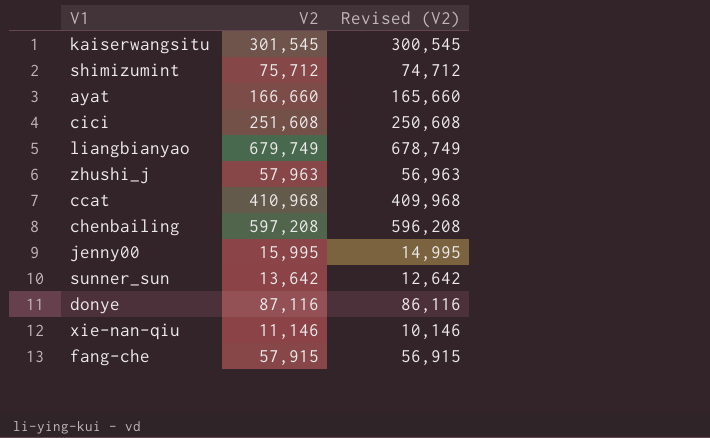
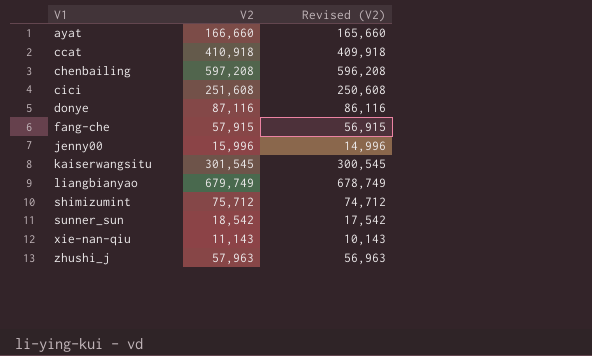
row order: none -> V1 ascending
ccat | V2: 410,968 -> 410,918
ccat | Revised (V2): 409,968 -> 409,918
jenny00 | V2: 15,995 -> 15,996
jenny00 | Revised (V2): 14,995 -> 14,996
sunner_sun | V2: 13,642 -> 18,542
sunner_sun | Revised (V2): 12,642 -> 17,542
xie-nan-qiu | V2: 11,146 -> 11,143
xie-nan-qiu | Revised (V2): 10,146 -> 10,143

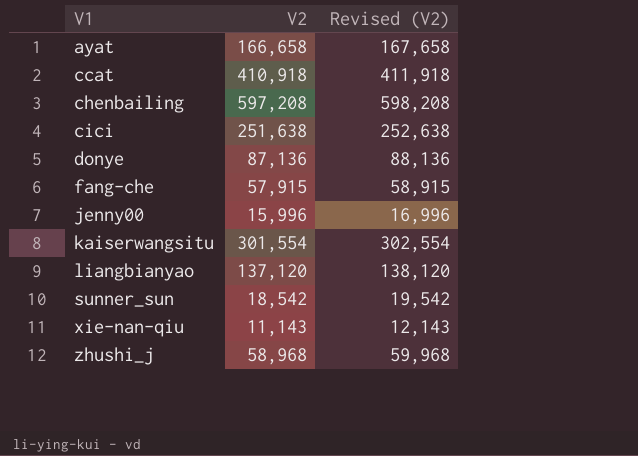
column Revised (V2) | formula: [V2] - 1000 -> [V2] + 1000
row shimizumint: 75,712 | 74,712 -> none
ayat | V2: 166,660 -> 166,658
cici | V2: 251,608 -> 251,638
donye | V2: 87,116 -> 87,136
kaiserwangsitu | V2: 301,545 -> 301,554
liangbianyao | V2: 679,749 -> 137,120
zhushi_j | V2: 57,963 -> 58,968

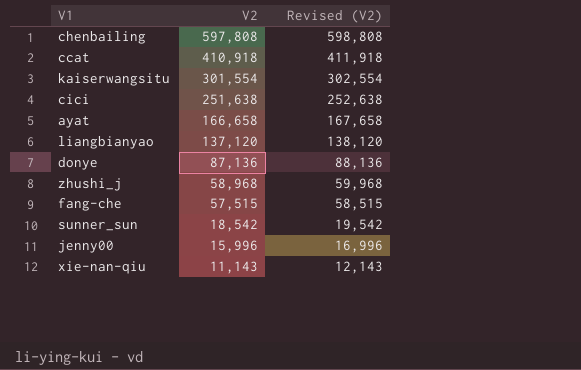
row order: V1 ascending -> V2 descending
chenbailing | V2: 597,208 -> 597,808
chenbailing | Revised (V2): 598,208 -> 598,808
fang-che | V2: 57,915 -> 57,515
fang-che | Revised (V2): 58,915 -> 58,515

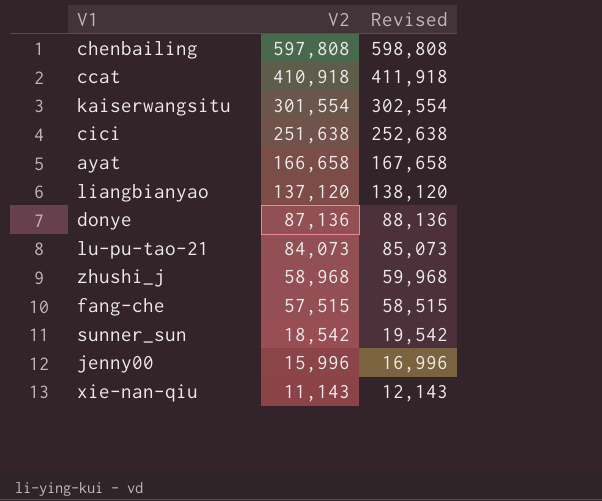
column name: Revised (V2) -> Revised
row lu-pu-tao-21: none -> 84,073 | 85,073

